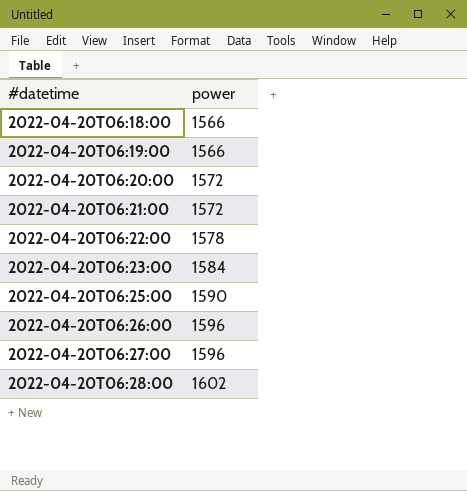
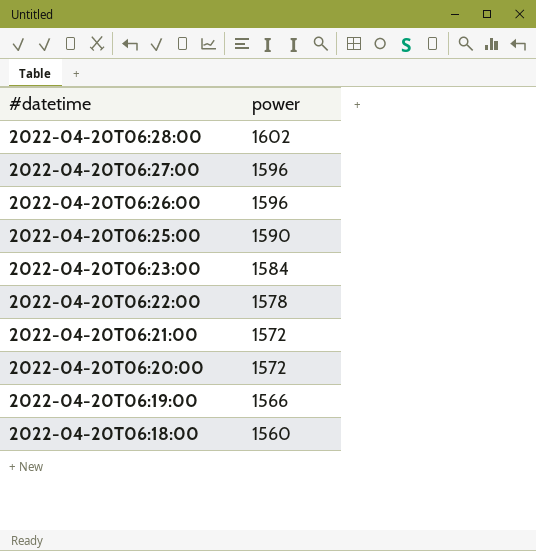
row order: #datetime ascending -> #datetime descending
2022-04-20T06:18:00 | power: 1566 -> 1560

